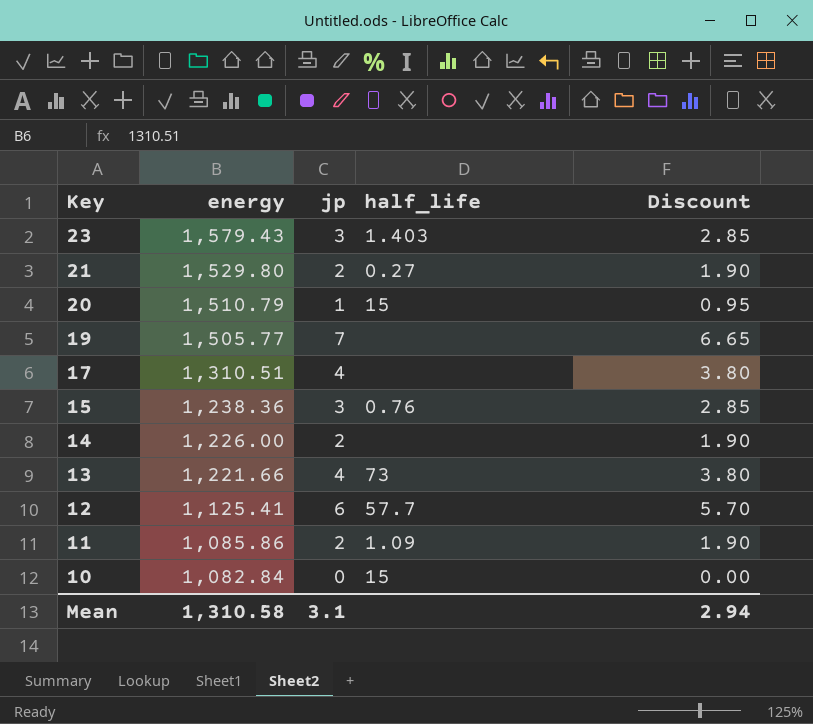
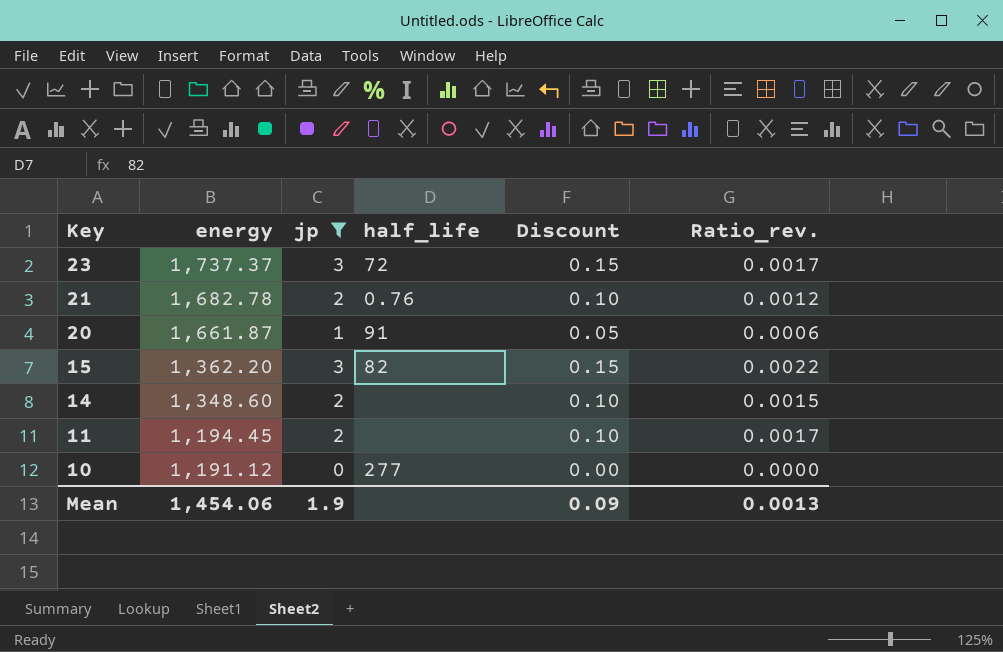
filter: none -> jp <= 3
column Discount | formula: [jp] * 0.95 -> [jp] * 0.05
column Ratio_rev. | formula: none -> [jp] / [energy]
23 | energy: 1,579.43 -> 1,737.37
23 | half_life: 1.403 -> 72
21 | energy: 1,529.80 -> 1,682.78
21 | half_life: 0.27 -> 0.76
20 | energy: 1,510.79 -> 1,661.87
20 | half_life: 15 -> 91
15 | energy: 1,238.36 -> 1,362.20
15 | half_life: 0.76 -> 82
14 | energy: 1,226.00 -> 1,348.60
11 | energy: 1,085.86 -> 1,194.45
11 | half_life: 1.09 -> none
10 | energy: 1,082.84 -> 1,191.12
10 | half_life: 15 -> 277
Mean | energy: 1,310.58 -> 1,454.06
Mean | jp: 3.1 -> 1.9
Mean | Discount: 2.94 -> 0.09

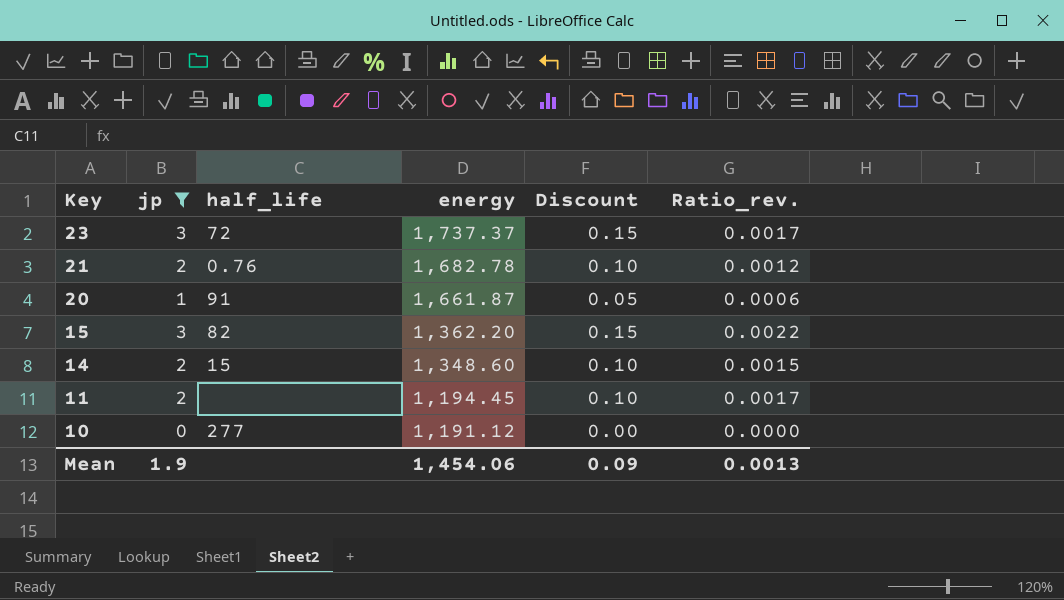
column energy | position: 2 -> 4
14 | half_life: none -> 15

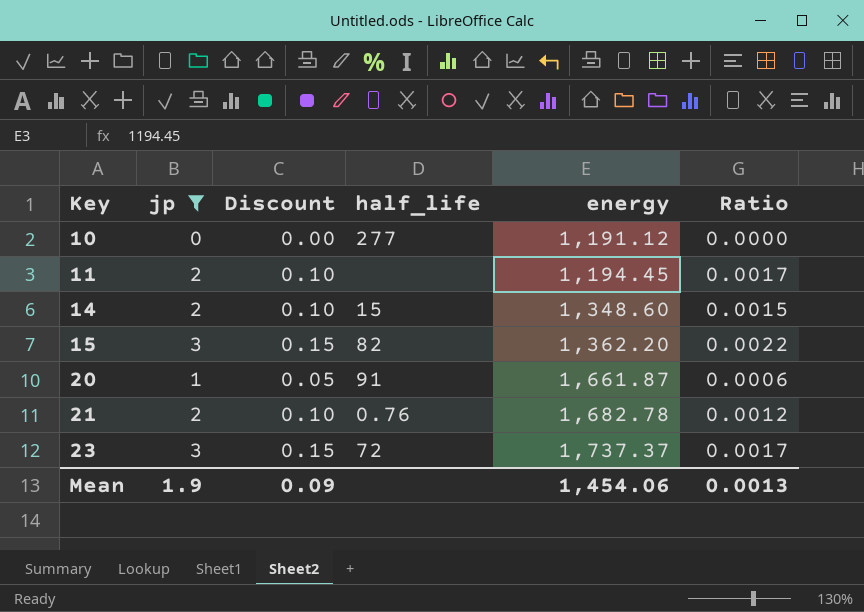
row order: Key descending -> Key ascending
column Discount | position: 5 -> 3
column name: Ratio_rev. -> Ratio

